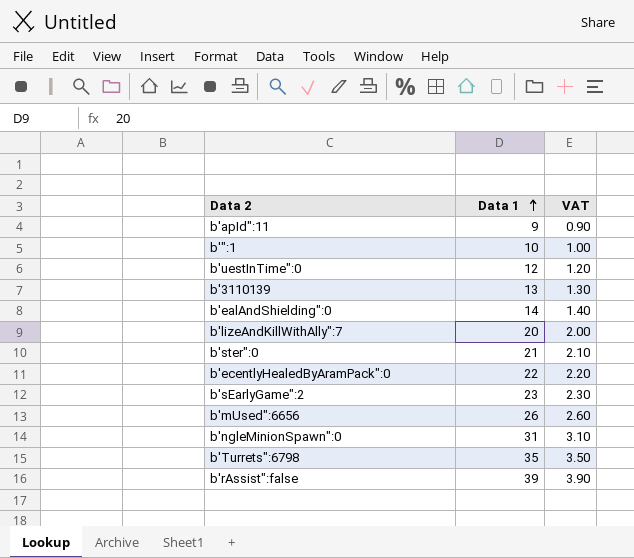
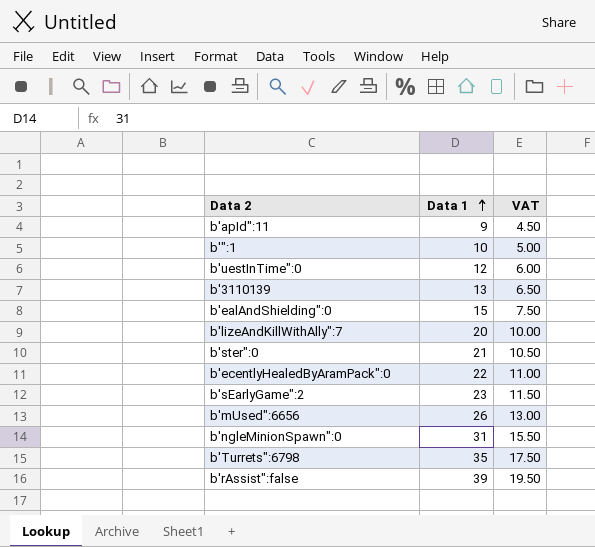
column VAT | formula: [Data 1] * 0.1 -> [Data 1] * 0.5
b'ealAndShielding":0 | Data 1: 14 -> 15

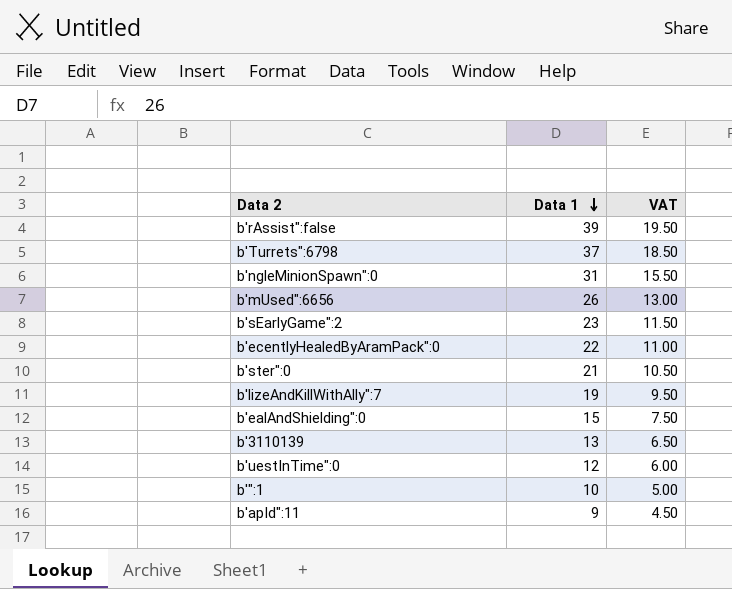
row order: Data 1 ascending -> Data 1 descending
b'Turrets":6798 | Data 1: 35 -> 37
b'Turrets":6798 | VAT: 17.50 -> 18.50
b'lizeAndKillWithAlly":7 | Data 1: 20 -> 19
b'lizeAndKillWithAlly":7 | VAT: 10.00 -> 9.50

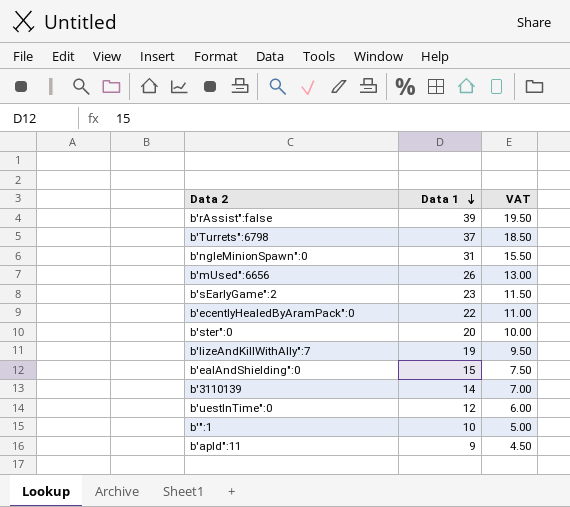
b'ster":0 | Data 1: 21 -> 20
b'ster":0 | VAT: 10.50 -> 10.00
b'3110139 | Data 1: 13 -> 14
b'3110139 | VAT: 6.50 -> 7.00

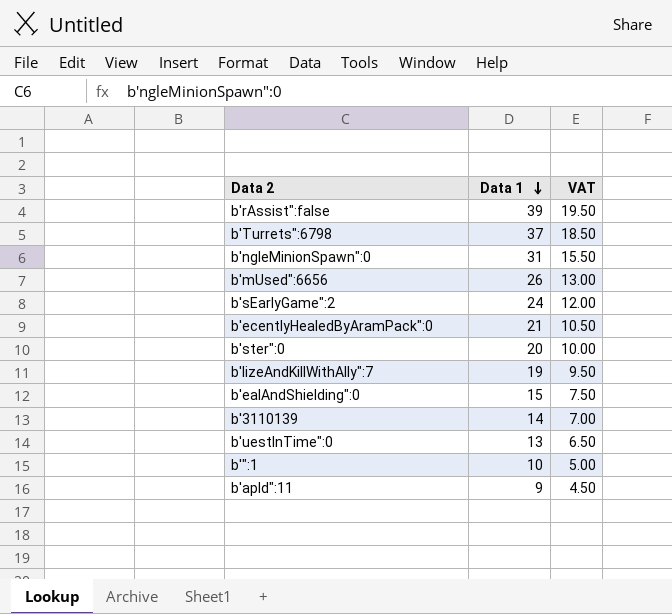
b'sEarlyGame":2 | Data 1: 23 -> 24
b'sEarlyGame":2 | VAT: 11.50 -> 12.00
b'ecentlyHealedByAramPack":0 | Data 1: 22 -> 21
b'ecentlyHealedByAramPack":0 | VAT: 11.00 -> 10.50
b'uestInTime":0 | Data 1: 12 -> 13
b'uestInTime":0 | VAT: 6.00 -> 6.50

